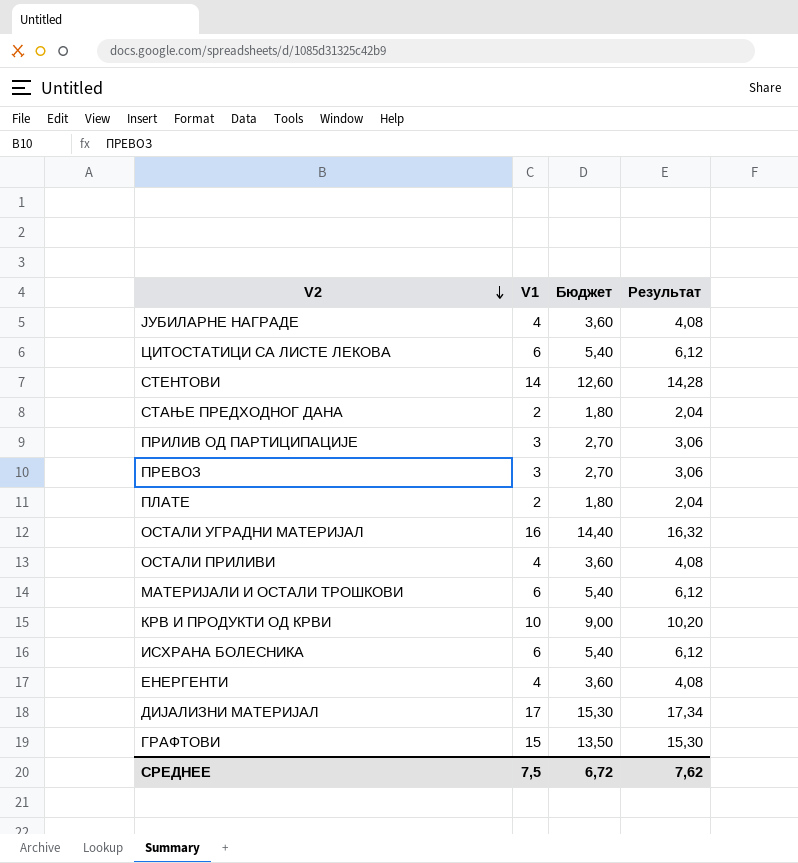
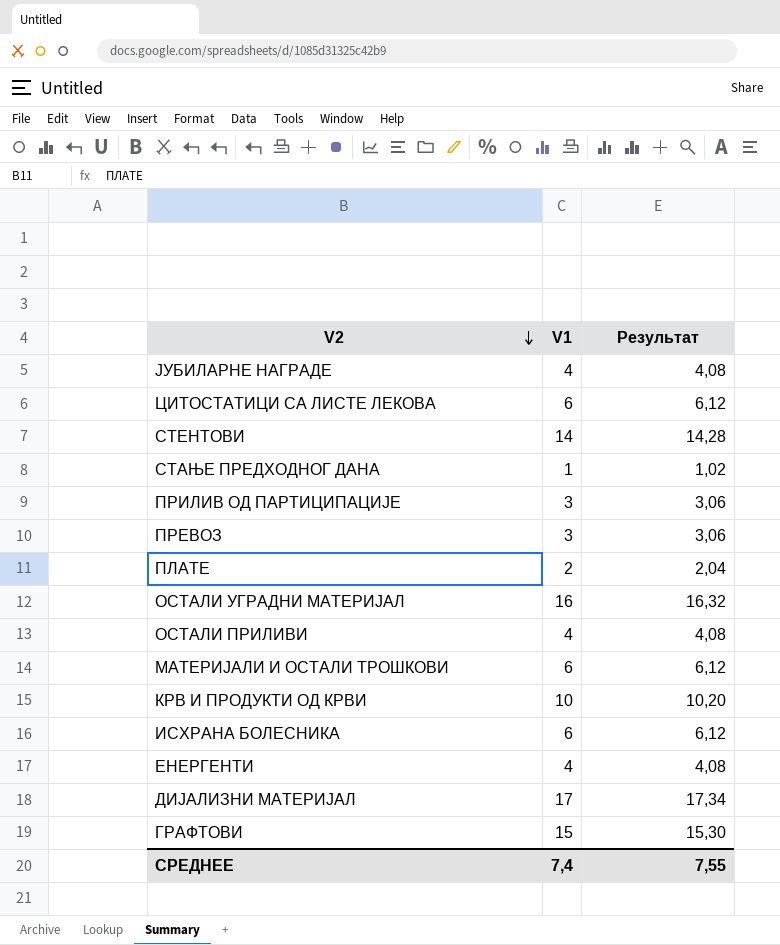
column Бюджет | formula: [V1] * 0,9 -> none
СТАЊЕ ПРЕДХОДНОГ ДАНА | V1: 2 -> 1
СТАЊЕ ПРЕДХОДНОГ ДАНА | Результат: 2,04 -> 1,02
СРЕДНЕЕ | V1: 7,5 -> 7,4
СРЕДНЕЕ | Результат: 7,62 -> 7,55

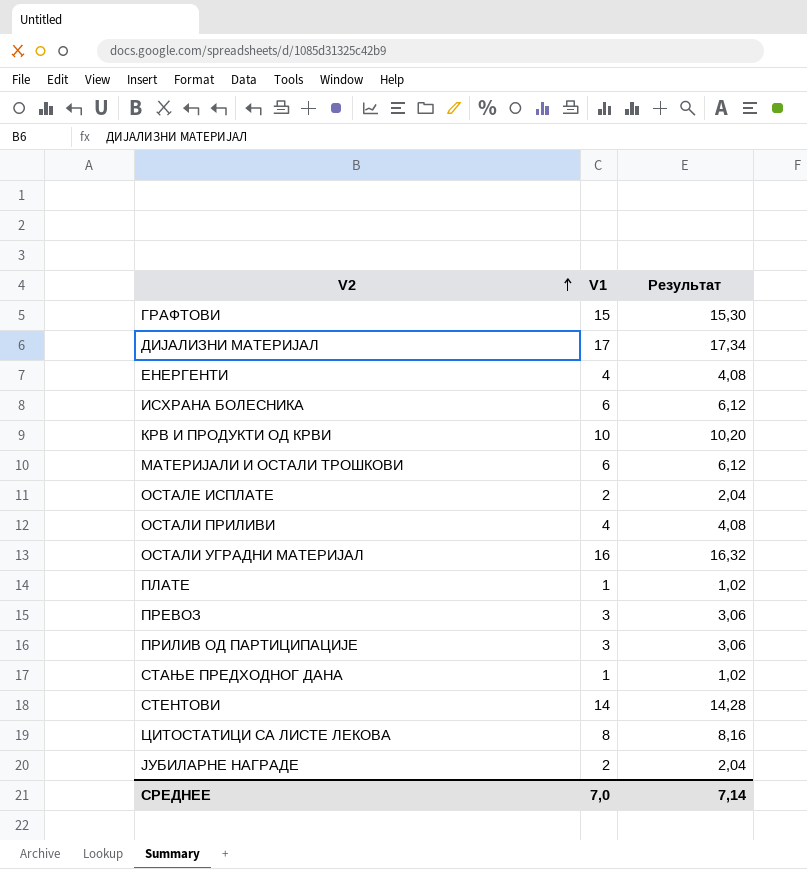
row order: V2 descending -> V2 ascending
row ОСТАЛЕ ИСПЛАТЕ: none -> 2 | 2,04
ПЛАТЕ | V1: 2 -> 1
ПЛАТЕ | Результат: 2,04 -> 1,02
ЦИТОСТАТИЦИ СА ЛИСТЕ ЛЕКОВА | V1: 6 -> 8
ЦИТОСТАТИЦИ СА ЛИСТЕ ЛЕКОВА | Результат: 6,12 -> 8,16
ЈУБИЛАРНЕ НАГРАДЕ | V1: 4 -> 2
ЈУБИЛАРНЕ НАГРАДЕ | Результат: 4,08 -> 2,04
СРЕДНЕЕ | V1: 7,4 -> 7,0
СРЕДНЕЕ | Результат: 7,55 -> 7,14

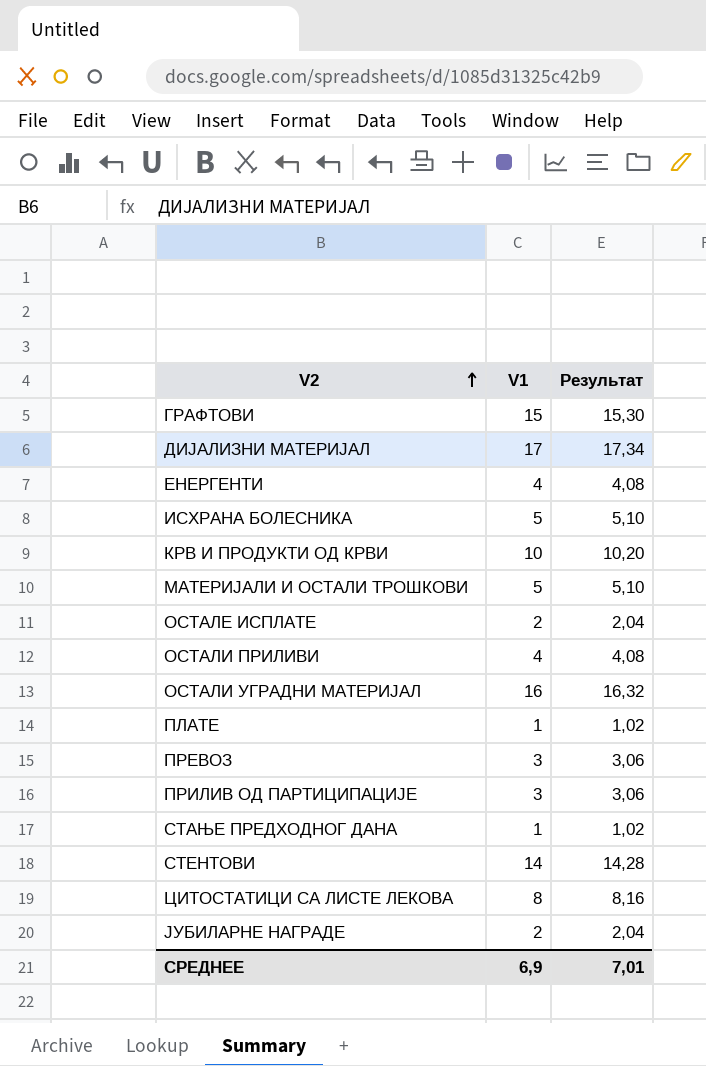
ИСХРАНА БОЛЕСНИКА | V1: 6 -> 5
ИСХРАНА БОЛЕСНИКА | Результат: 6,12 -> 5,10
МАТЕРИЈАЛИ И ОСТАЛИ ТРОШКОВИ | V1: 6 -> 5
МАТЕРИЈАЛИ И ОСТАЛИ ТРОШКОВИ | Результат: 6,12 -> 5,10
СРЕДНЕЕ | V1: 7,0 -> 6,9
СРЕДНЕЕ | Результат: 7,14 -> 7,01

